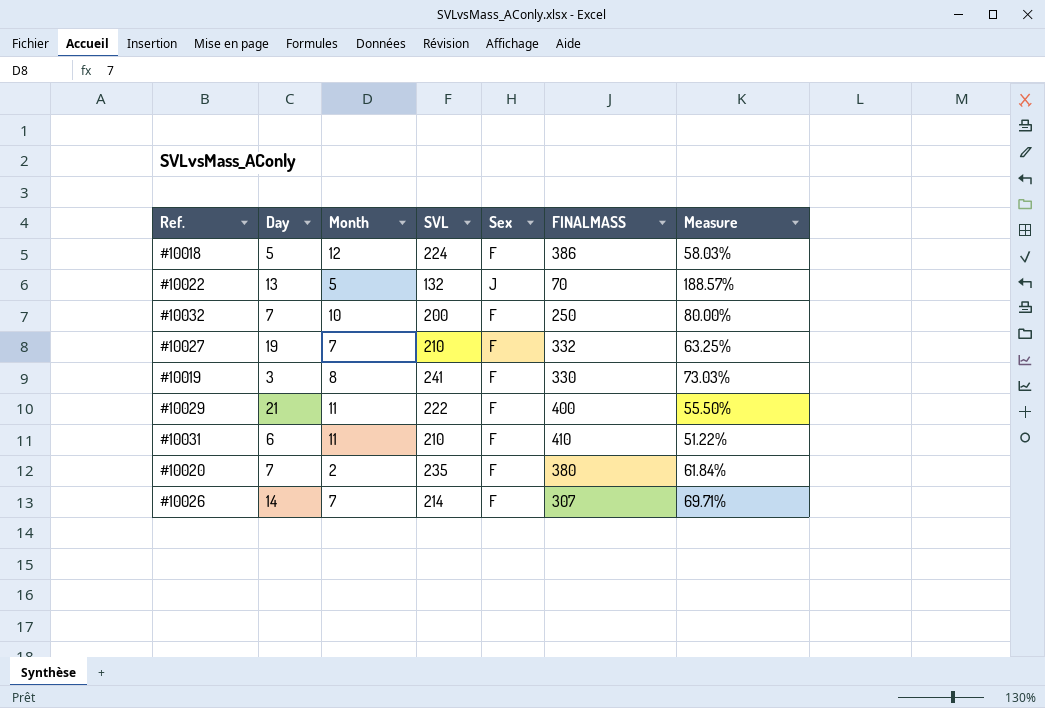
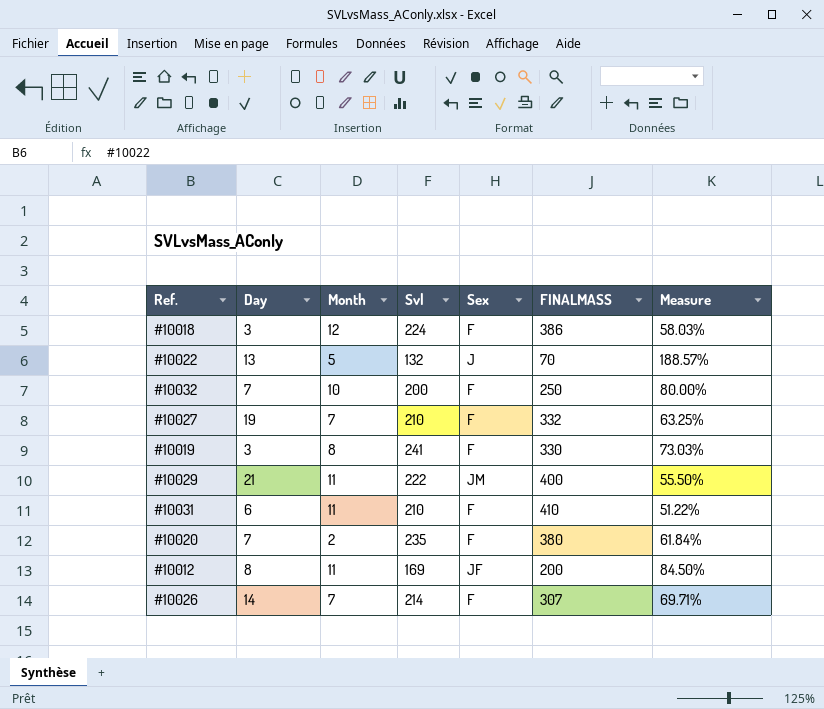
column name: SVL -> Svl
#10018 | Day: 5 -> 3
#10029 | Sex: F -> JM
row #10012: none -> 8 | 11 | 169 | JF | 200 | 84.50%

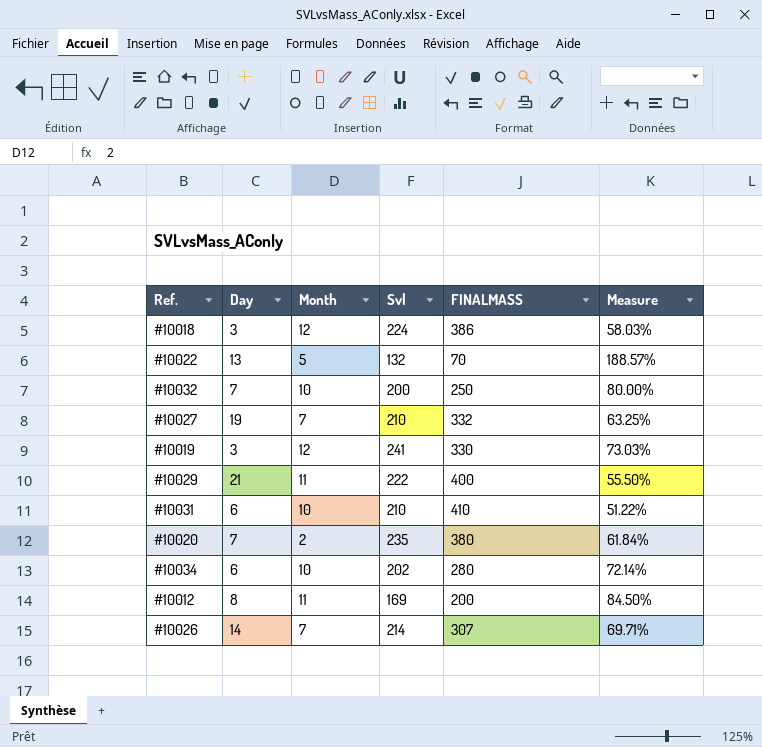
column Sex | position: 5 -> none
#10019 | Month: 8 -> 12
#10031 | Month: 11 -> 10
row #10034: none -> 6 | 10 | 202 | 280 | 72.14%

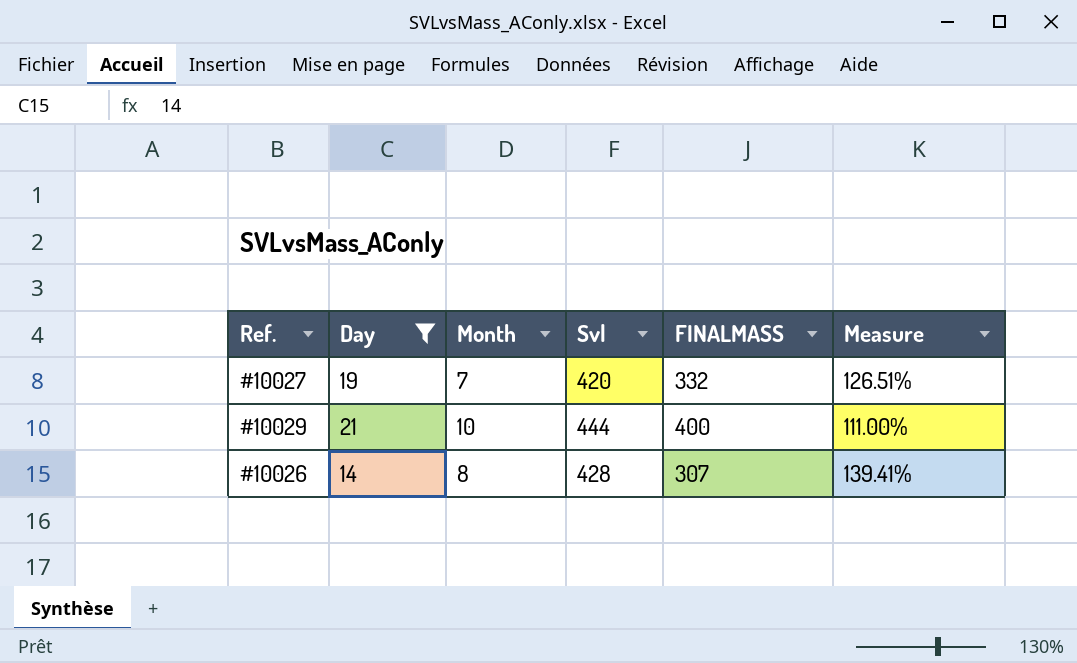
filter: none -> Day >= 14
#10027 | Svl: 210 -> 420
#10027 | Measure: 63.25% -> 126.51%
#10029 | Month: 11 -> 10
#10029 | Svl: 222 -> 444
#10029 | Measure: 55.50% -> 111.00%
#10026 | Month: 7 -> 8
#10026 | Svl: 214 -> 428
#10026 | Measure: 69.71% -> 139.41%

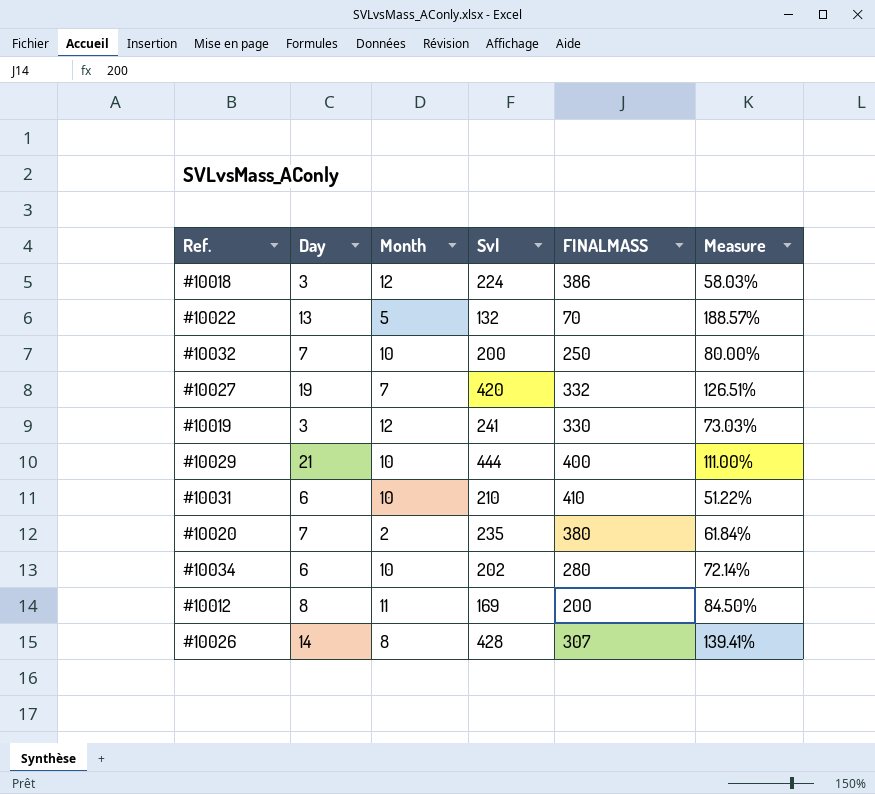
filter: Day >= 14 -> none

